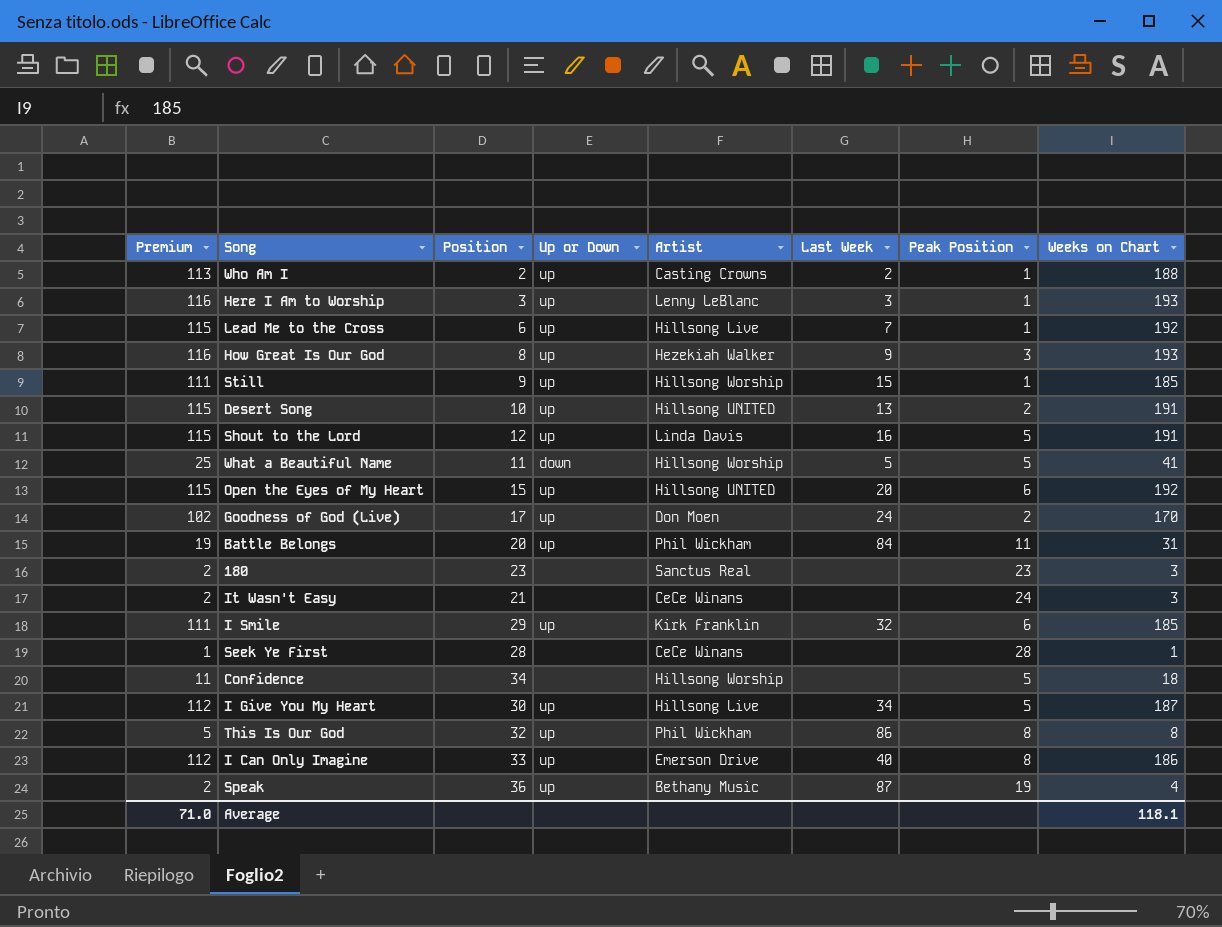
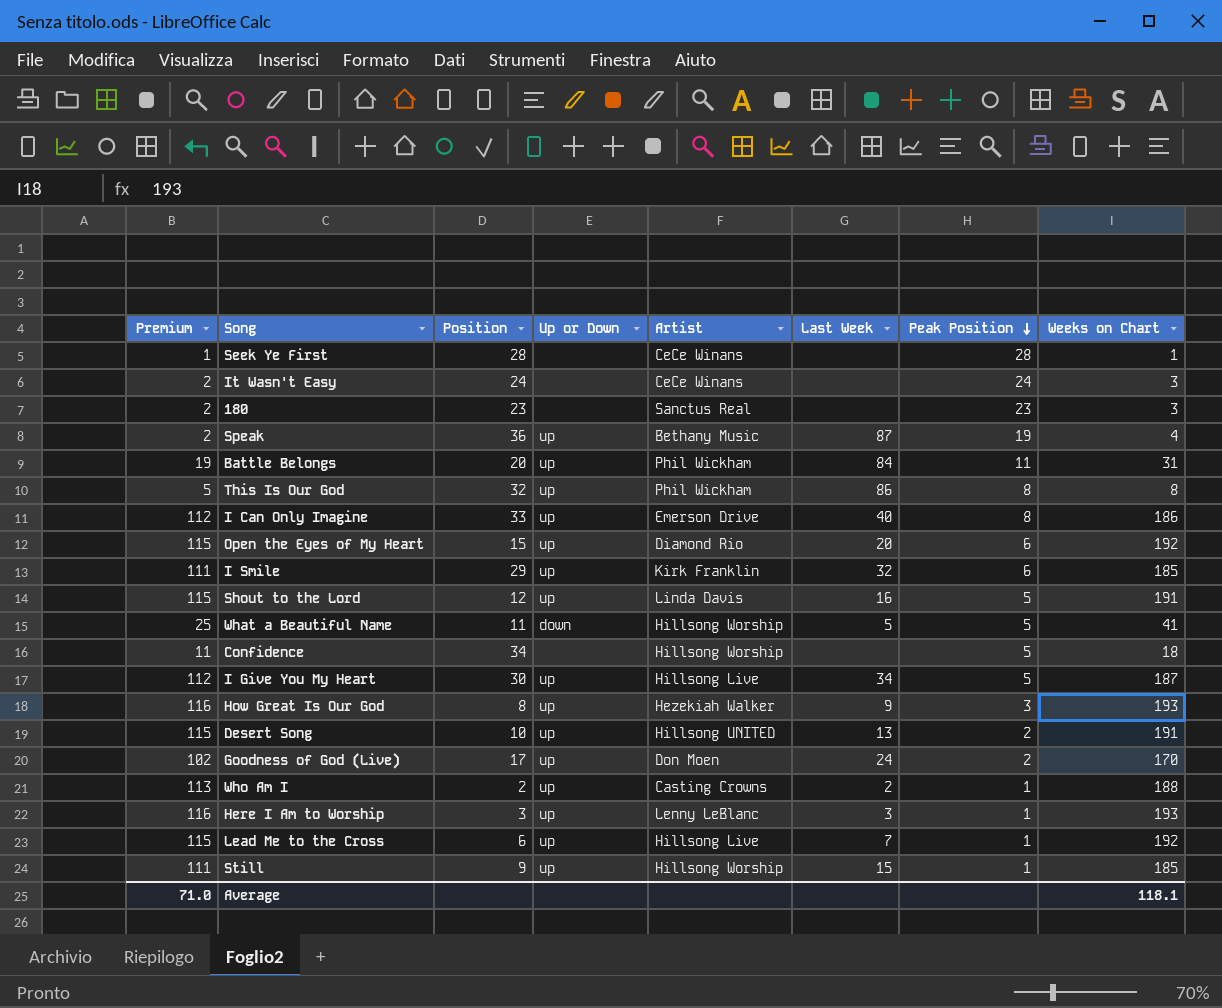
row order: none -> Peak Position descending
It Wasn't Easy | Position: 21 -> 24
Open the Eyes of My Heart | Artist: Hillsong UNITED -> Diamond Rio

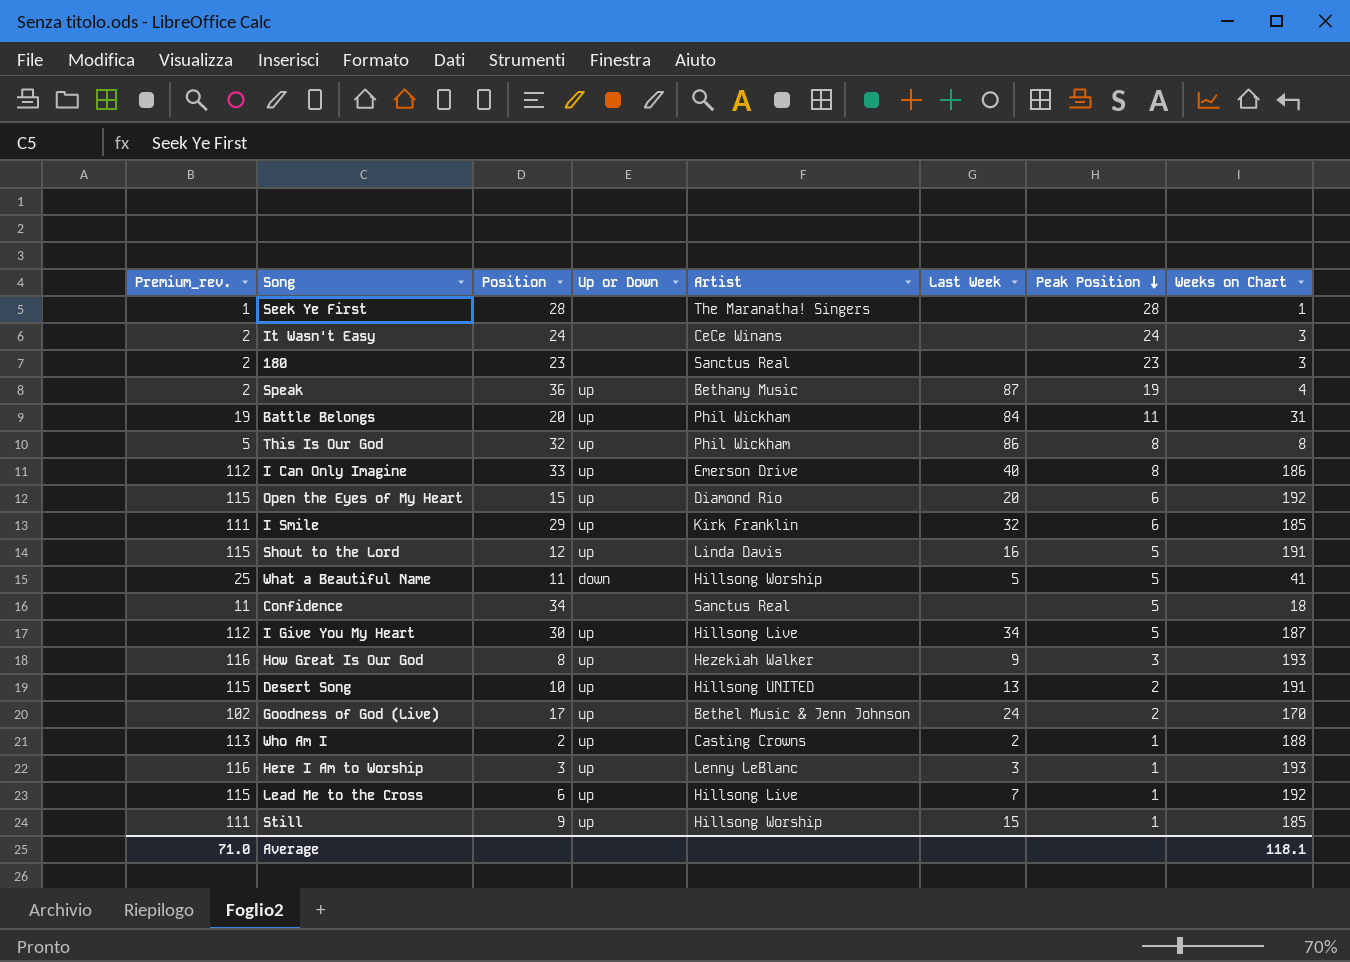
column name: Premium -> Premium_rev.
Seek Ye First | Artist: CeCe Winans -> The Maranatha! Singers
Confidence | Artist: Hillsong Worship -> Sanctus Real
Goodness of God (Live) | Artist: Don Moen -> Bethel Music & Jenn Johnson

